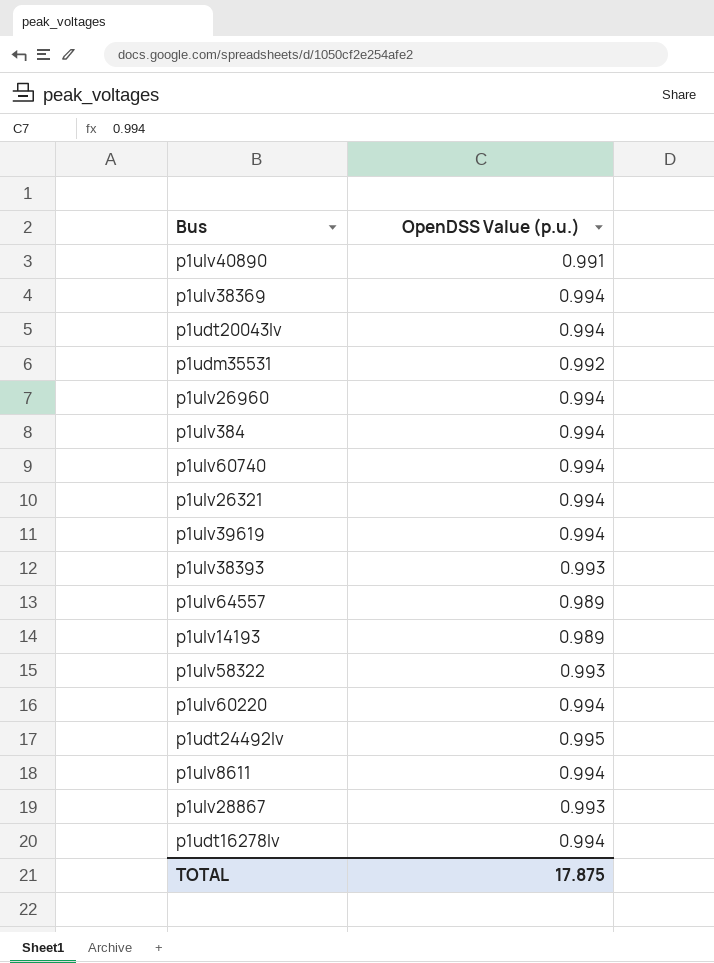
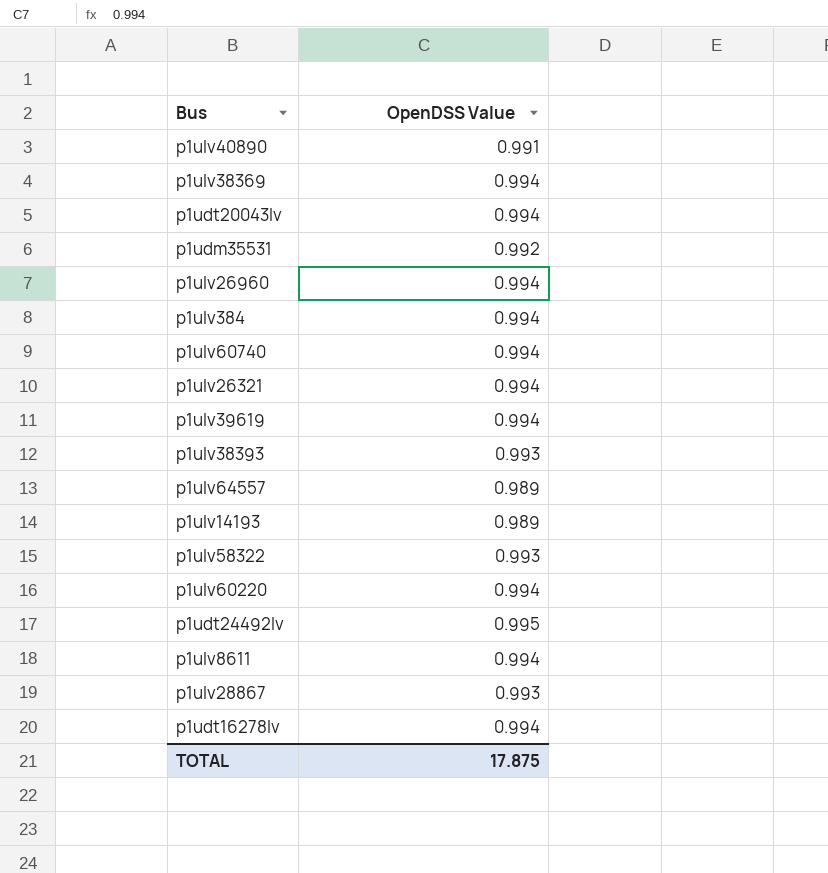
column name: OpenDSS Value (p.u.) -> OpenDSS Value

